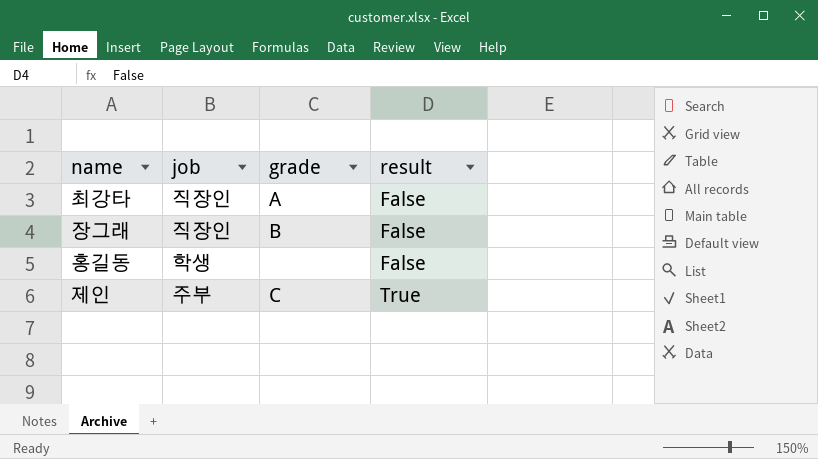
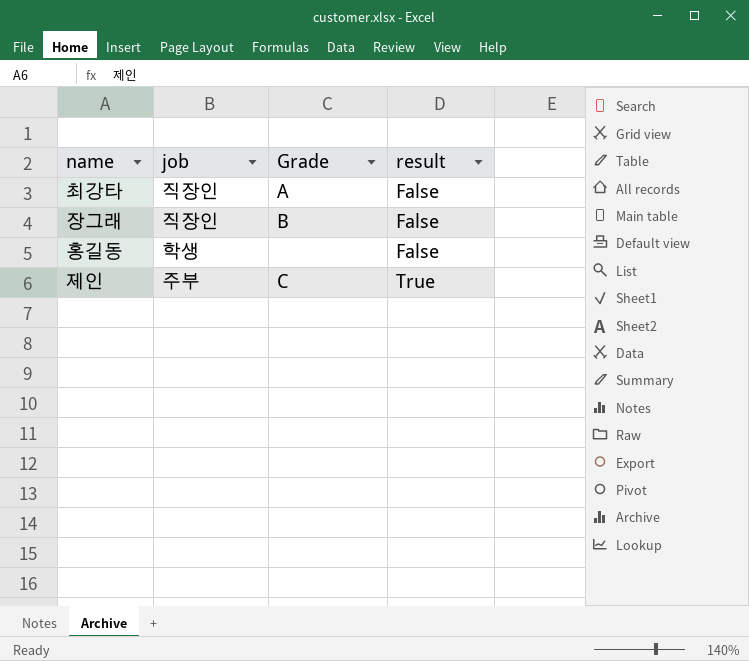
column name: grade -> Grade

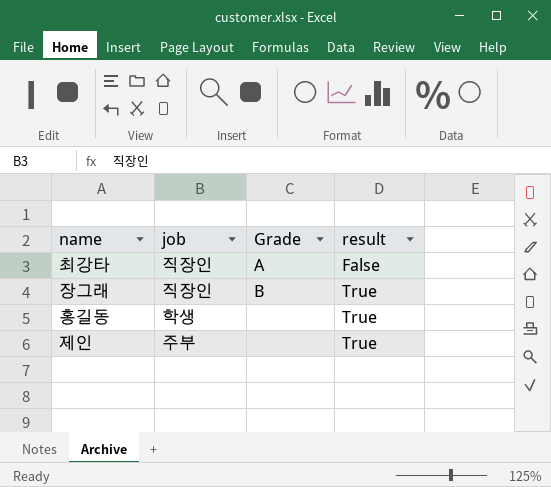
장그래 | result: False -> True
홍길동 | result: False -> True
제인 | Grade: C -> none

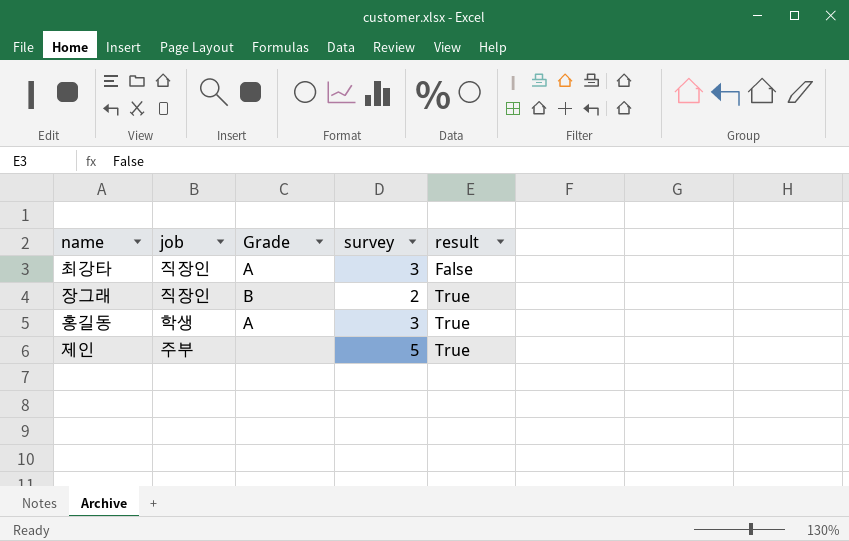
column survey | position: none -> 4
홍길동 | Grade: none -> A

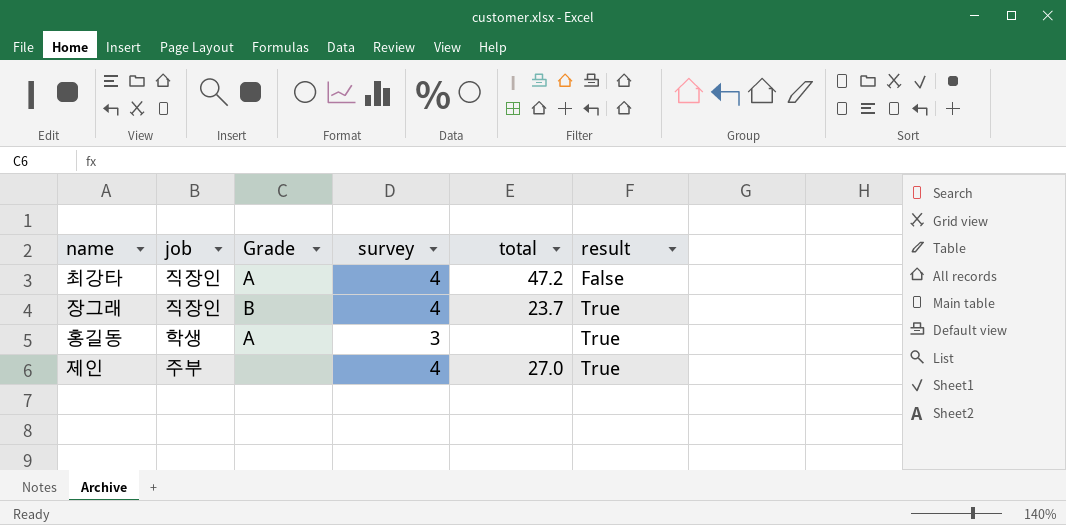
column total | position: none -> 5
최강타 | survey: 3 -> 4
장그래 | survey: 2 -> 4
제인 | survey: 5 -> 4

